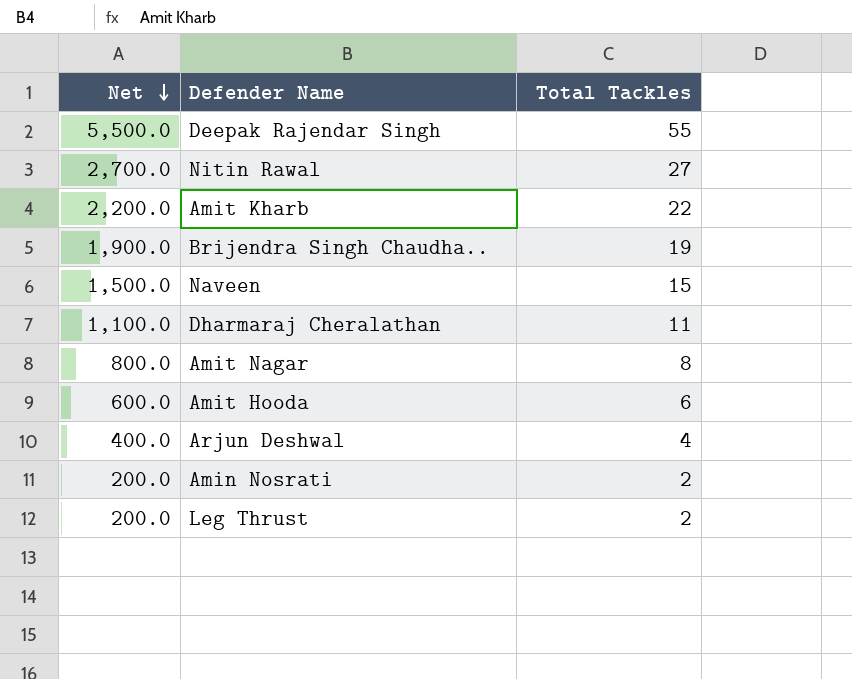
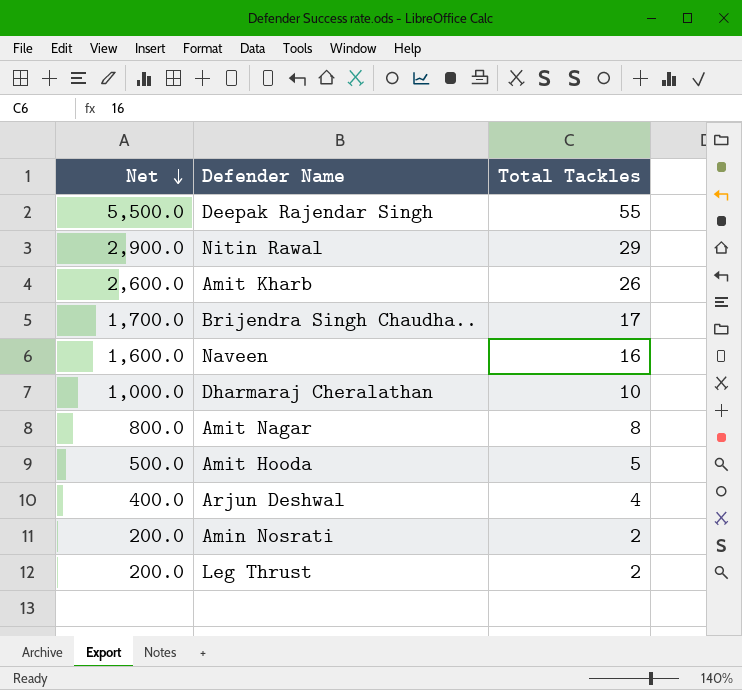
Nitin Rawal | Net: 2,700.0 -> 2,900.0
Nitin Rawal | Total Tackles: 27 -> 29
Amit Kharb | Net: 2,200.0 -> 2,600.0
Amit Kharb | Total Tackles: 22 -> 26
Brijendra Singh Chaudha.. | Net: 1,900.0 -> 1,700.0
Brijendra Singh Chaudha.. | Total Tackles: 19 -> 17
Naveen | Net: 1,500.0 -> 1,600.0
Naveen | Total Tackles: 15 -> 16
Dharmaraj Cheralathan | Net: 1,100.0 -> 1,000.0
Dharmaraj Cheralathan | Total Tackles: 11 -> 10
Amit Hooda | Net: 600.0 -> 500.0
Amit Hooda | Total Tackles: 6 -> 5

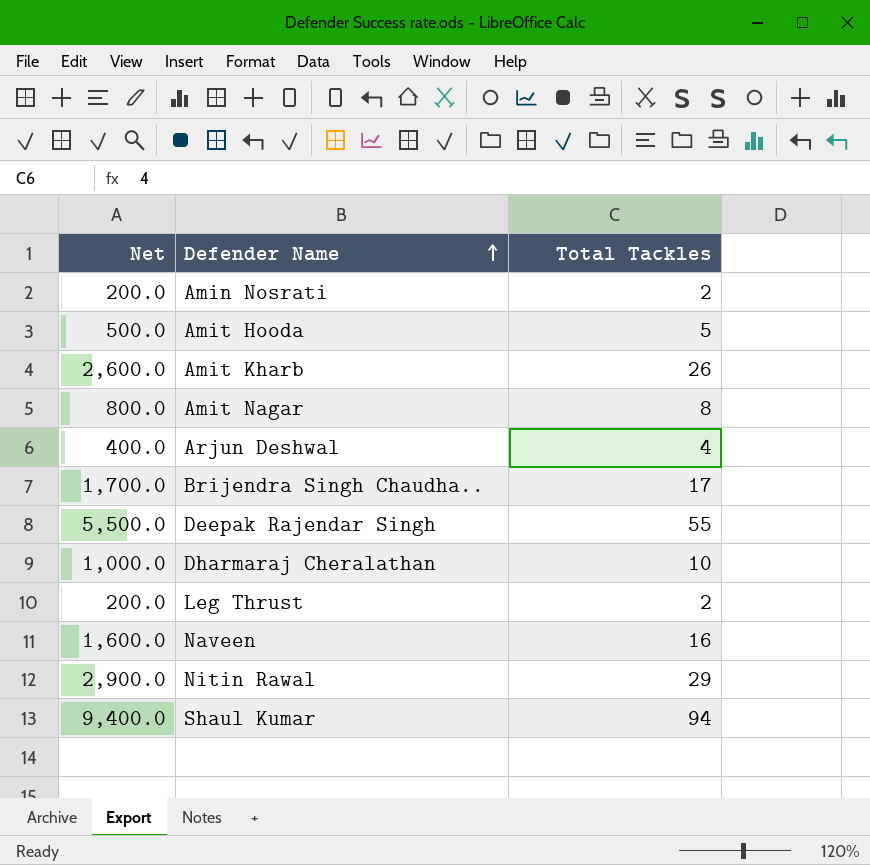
row order: Net descending -> Defender Name ascending
row Shaul Kumar: none -> 9,400.0 | 94

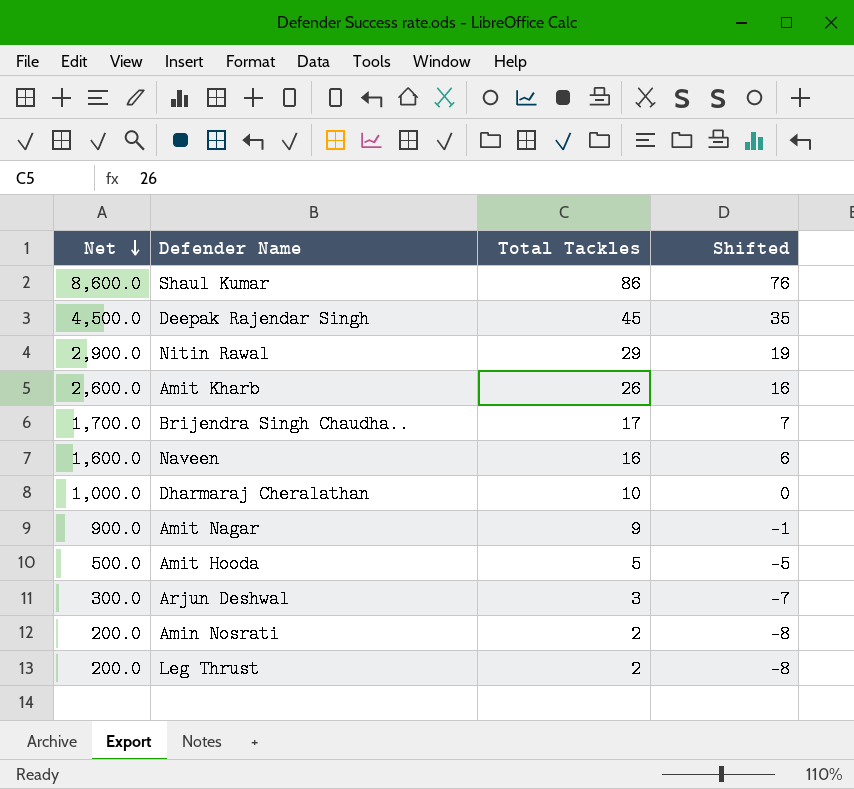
row order: Defender Name ascending -> Net descending
column Shifted | formula: none -> [Total Tackles] - 10
Shaul Kumar | Net: 9,400.0 -> 8,600.0
Shaul Kumar | Total Tackles: 94 -> 86
Deepak Rajendar Singh | Net: 5,500.0 -> 4,500.0
Deepak Rajendar Singh | Total Tackles: 55 -> 45
Amit Nagar | Net: 800.0 -> 900.0
Amit Nagar | Total Tackles: 8 -> 9
Arjun Deshwal | Net: 400.0 -> 300.0
Arjun Deshwal | Total Tackles: 4 -> 3

